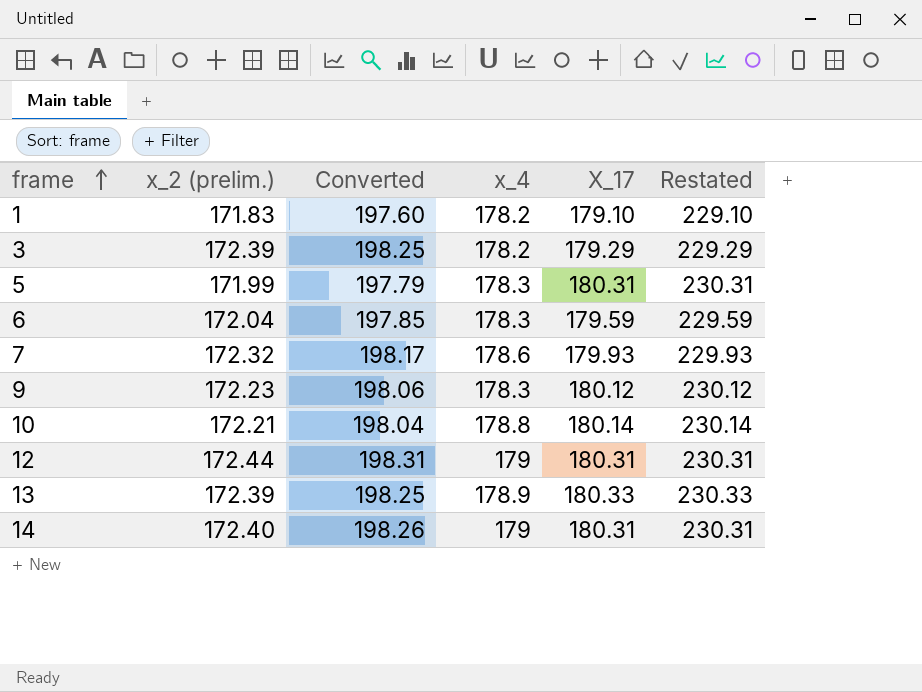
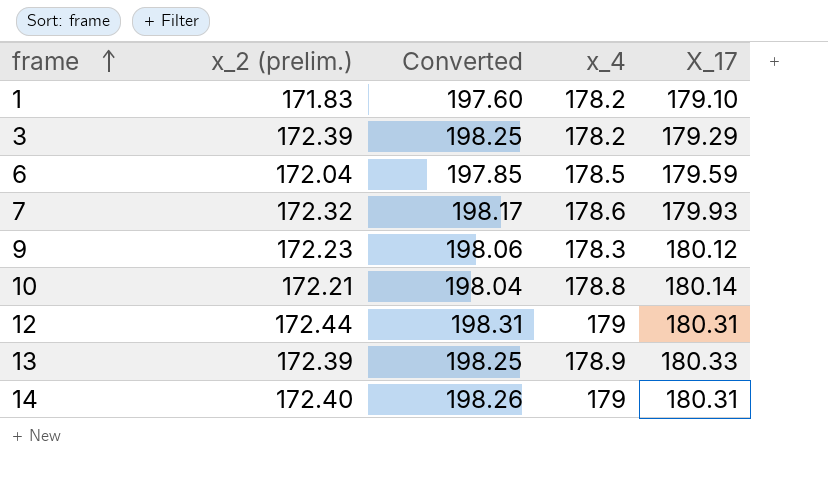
column Restated | formula: [X_17] + 50 -> none
row 5: 171.99 | 197.79 | 178.3 | 180.31 | 230.31 -> none
6 | x_4: 178.3 -> 178.5

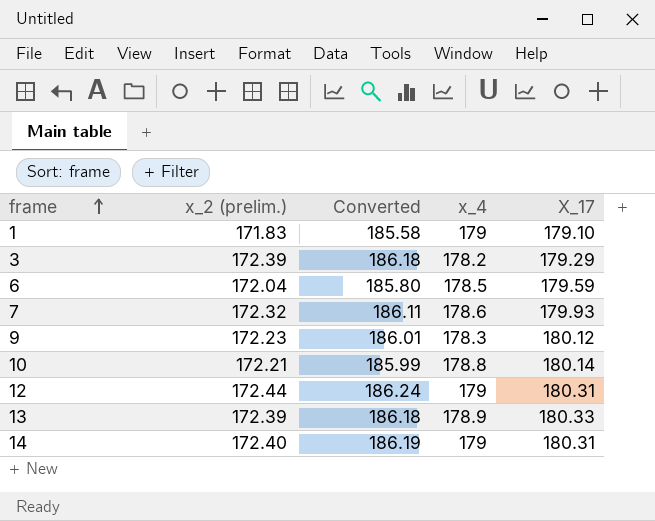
column Converted | formula: [x_2 (prelim.)] * 1.15 -> [x_2 (prelim.)] * 1.08
1 | x_4: 178.2 -> 179

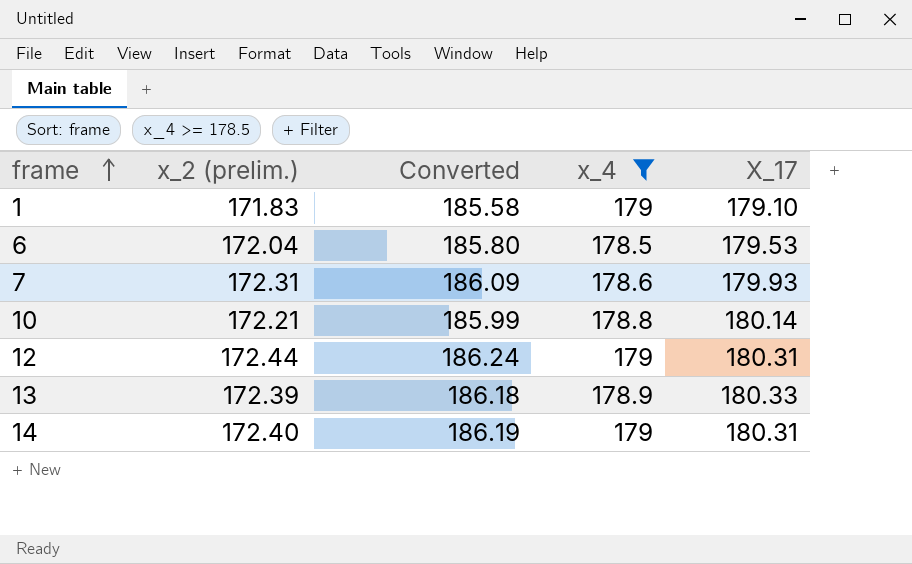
filter: none -> x_4 >= 178.5
6 | X_17: 179.59 -> 179.53
7 | x_2 (prelim.): 172.32 -> 172.31
7 | Converted: 186.11 -> 186.09

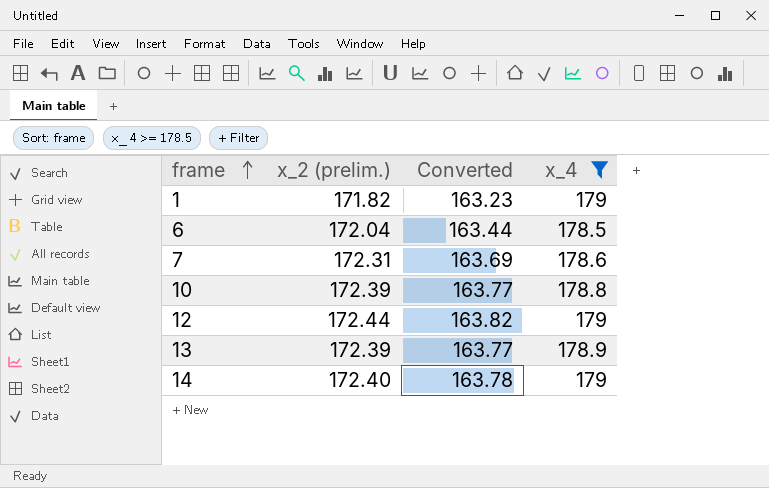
column X_17 | position: 5 -> none
column Converted | formula: [x_2 (prelim.)] * 1.08 -> [x_2 (prelim.)] * 0.95
1 | x_2 (prelim.): 171.83 -> 171.82
10 | x_2 (prelim.): 172.21 -> 172.39

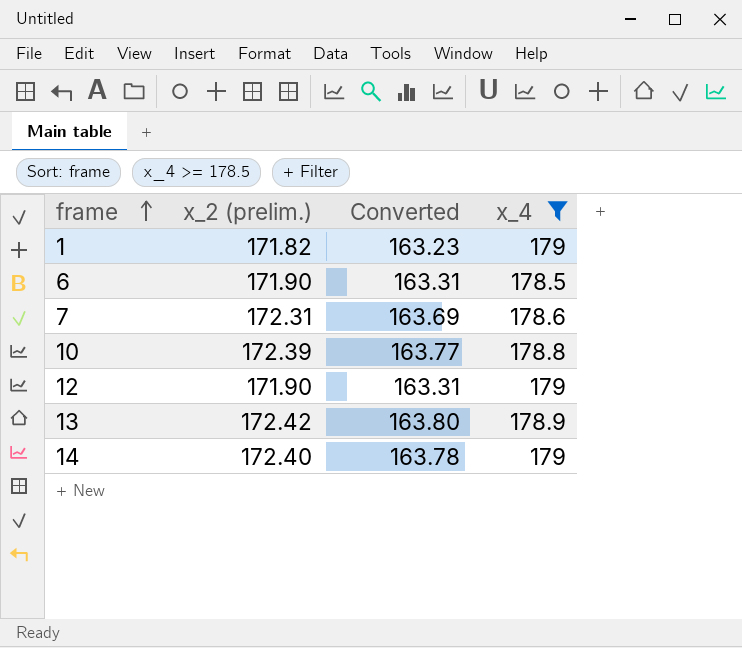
6 | x_2 (prelim.): 172.04 -> 171.90
6 | Converted: 163.44 -> 163.31
12 | x_2 (prelim.): 172.44 -> 171.90
12 | Converted: 163.82 -> 163.31
13 | x_2 (prelim.): 172.39 -> 172.42
13 | Converted: 163.77 -> 163.80

